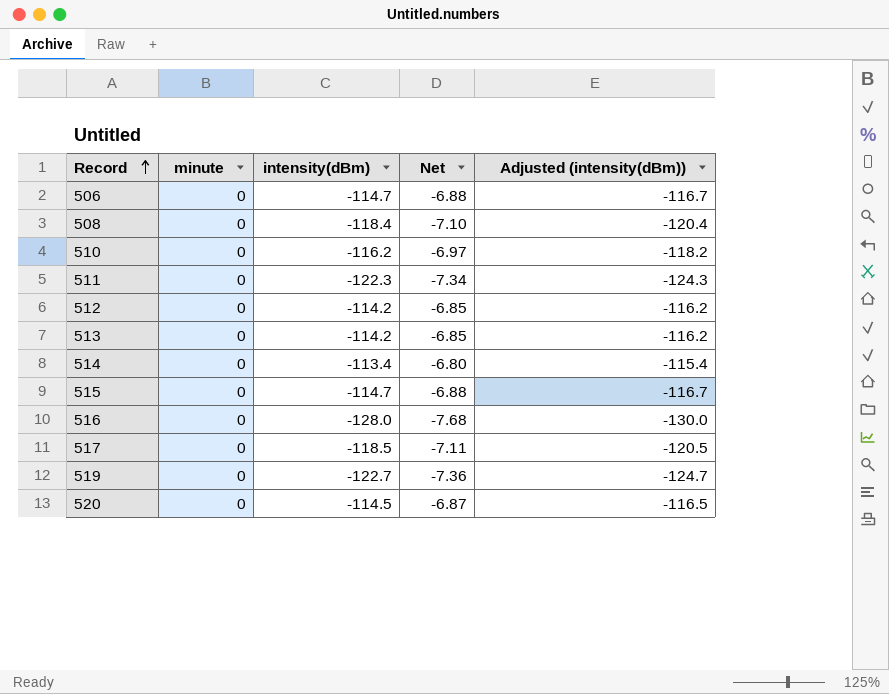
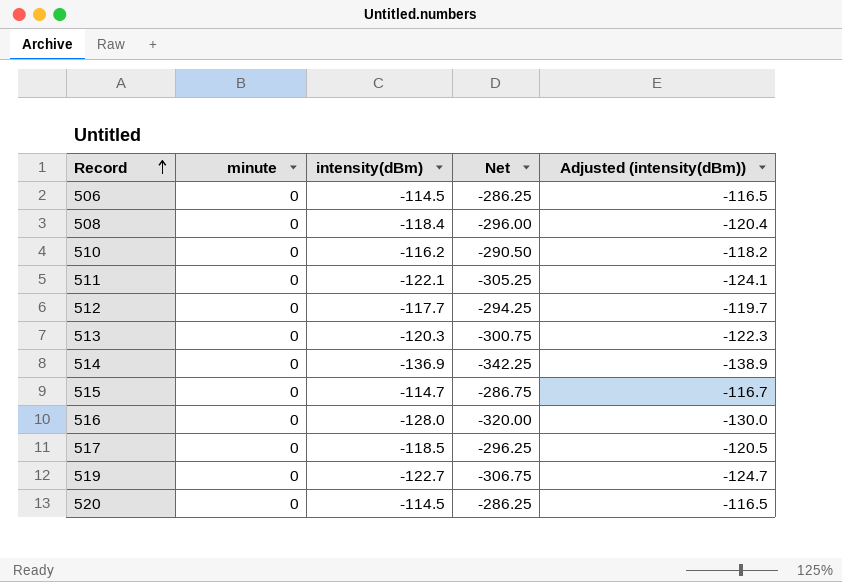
column Net | formula: [intensity(dBm)] * 0.06 -> [intensity(dBm)] * 2.5
506 | intensity(dBm): -114.7 -> -114.5
506 | Adjusted (intensity(dBm)): -116.7 -> -116.5
511 | intensity(dBm): -122.3 -> -122.1
511 | Adjusted (intensity(dBm)): -124.3 -> -124.1
512 | intensity(dBm): -114.2 -> -117.7
512 | Adjusted (intensity(dBm)): -116.2 -> -119.7
513 | intensity(dBm): -114.2 -> -120.3
513 | Adjusted (intensity(dBm)): -116.2 -> -122.3
514 | intensity(dBm): -113.4 -> -136.9
514 | Adjusted (intensity(dBm)): -115.4 -> -138.9

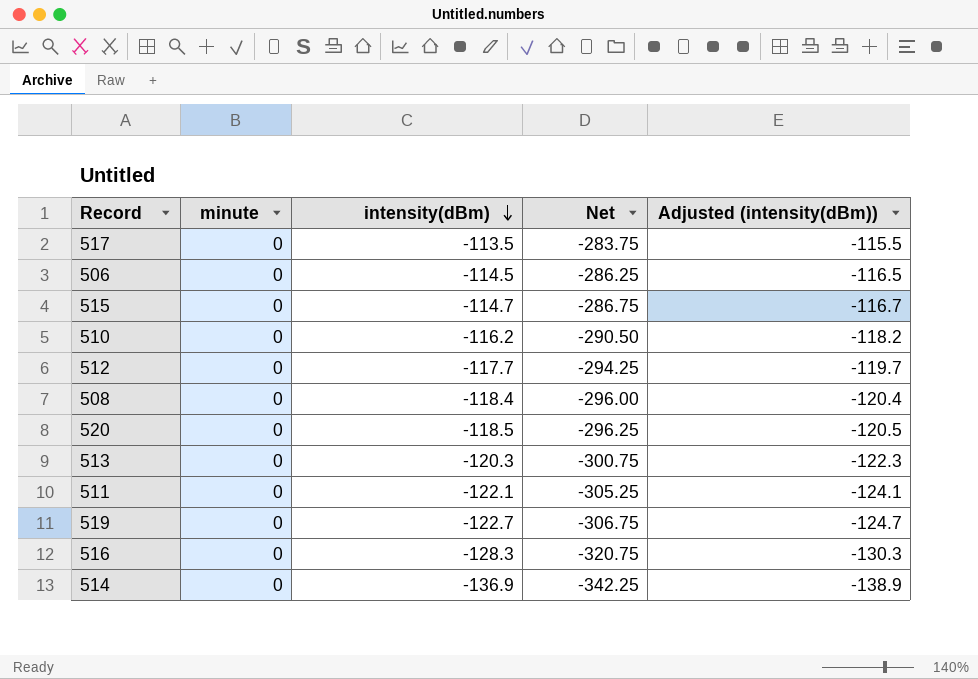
row order: Record ascending -> intensity(dBm) descending
517 | intensity(dBm): -118.5 -> -113.5
517 | Net: -296.25 -> -283.75
517 | Adjusted (intensity(dBm)): -120.5 -> -115.5
520 | intensity(dBm): -114.5 -> -118.5
520 | Net: -286.25 -> -296.25
520 | Adjusted (intensity(dBm)): -116.5 -> -120.5
516 | intensity(dBm): -128.0 -> -128.3
516 | Net: -320.00 -> -320.75
516 | Adjusted (intensity(dBm)): -130.0 -> -130.3

